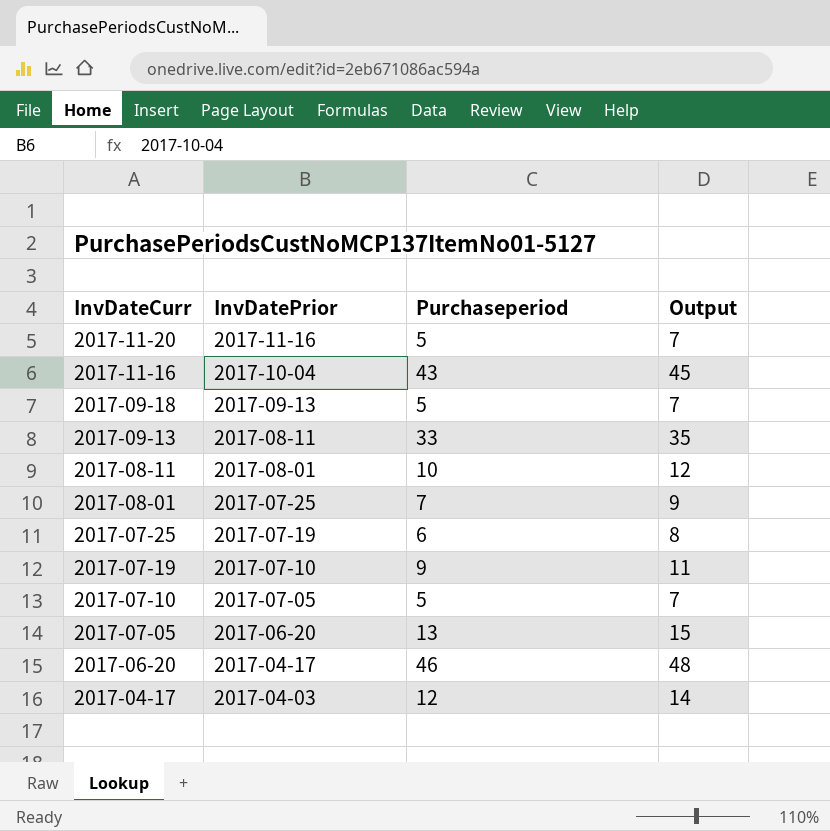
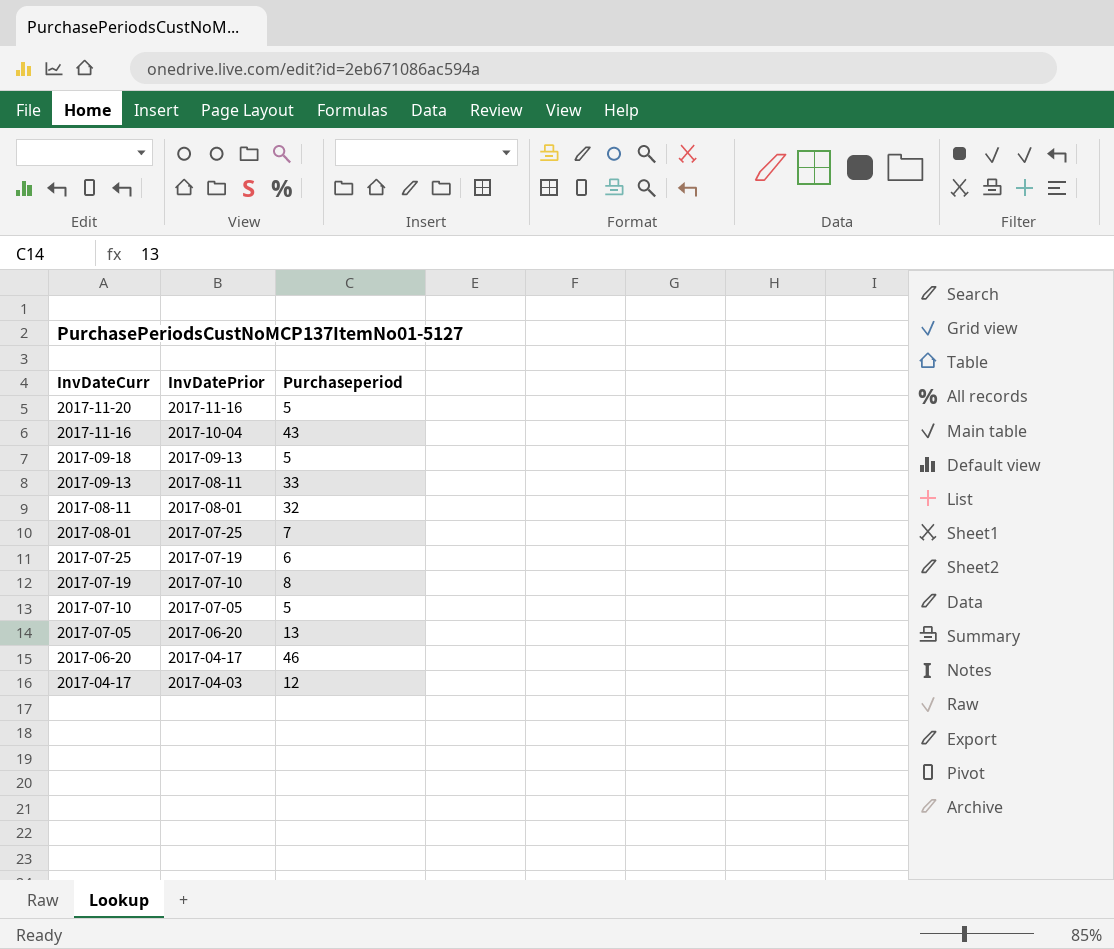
column Output | formula: [Purchaseperiod] + 2 -> none
2017-08-11 | Purchaseperiod: 10 -> 32
2017-07-19 | Purchaseperiod: 9 -> 8

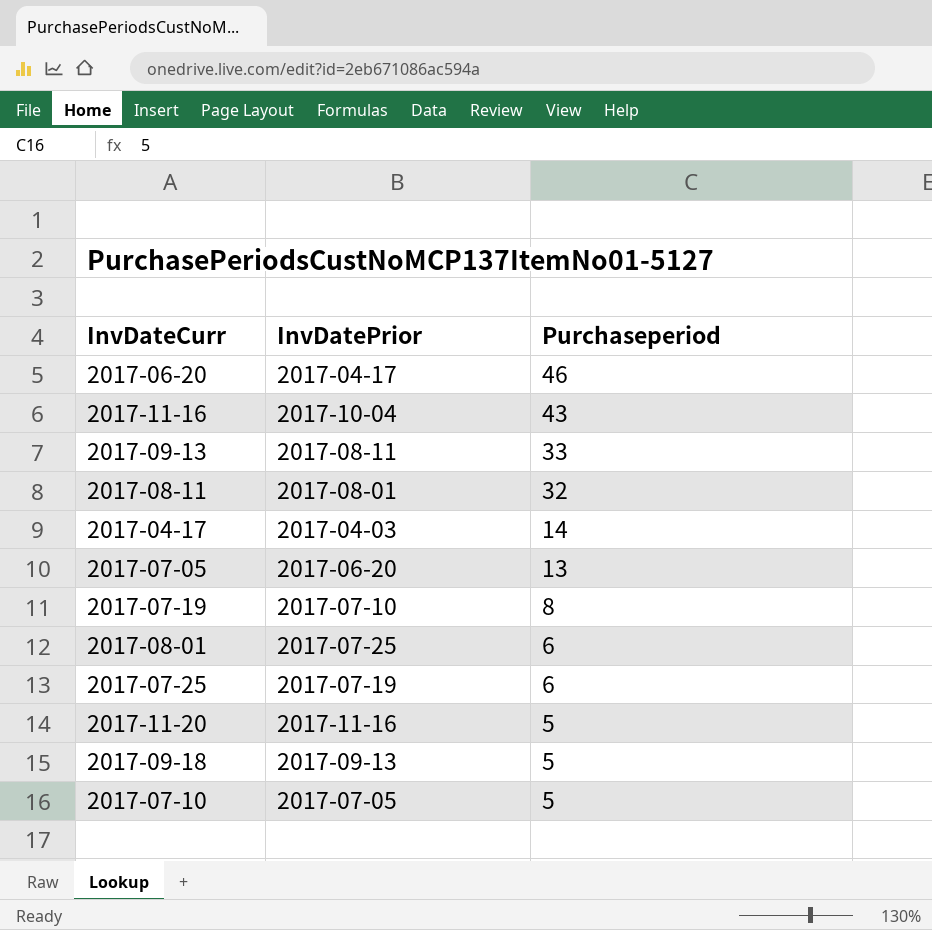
row order: InvDateCurr descending -> Purchaseperiod descending
2017-04-17 | Purchaseperiod: 12 -> 14
2017-08-01 | Purchaseperiod: 7 -> 6

